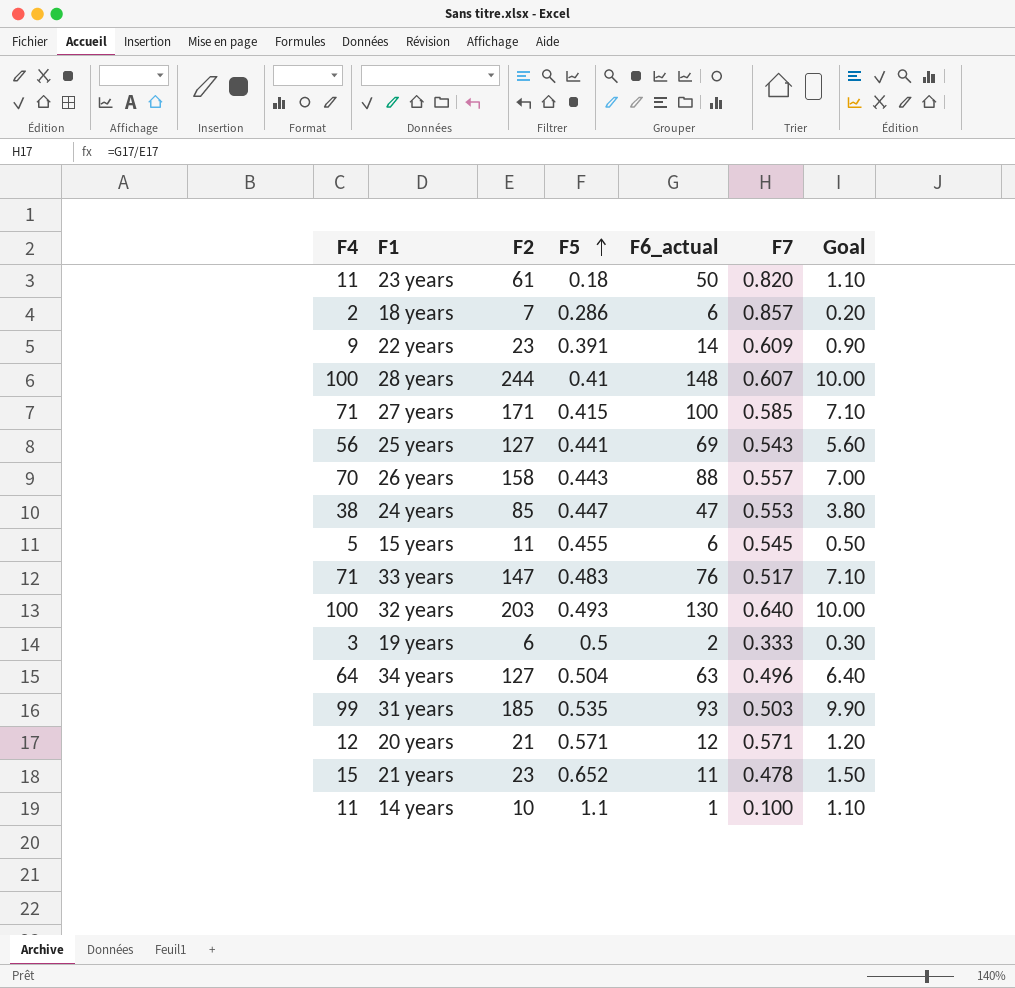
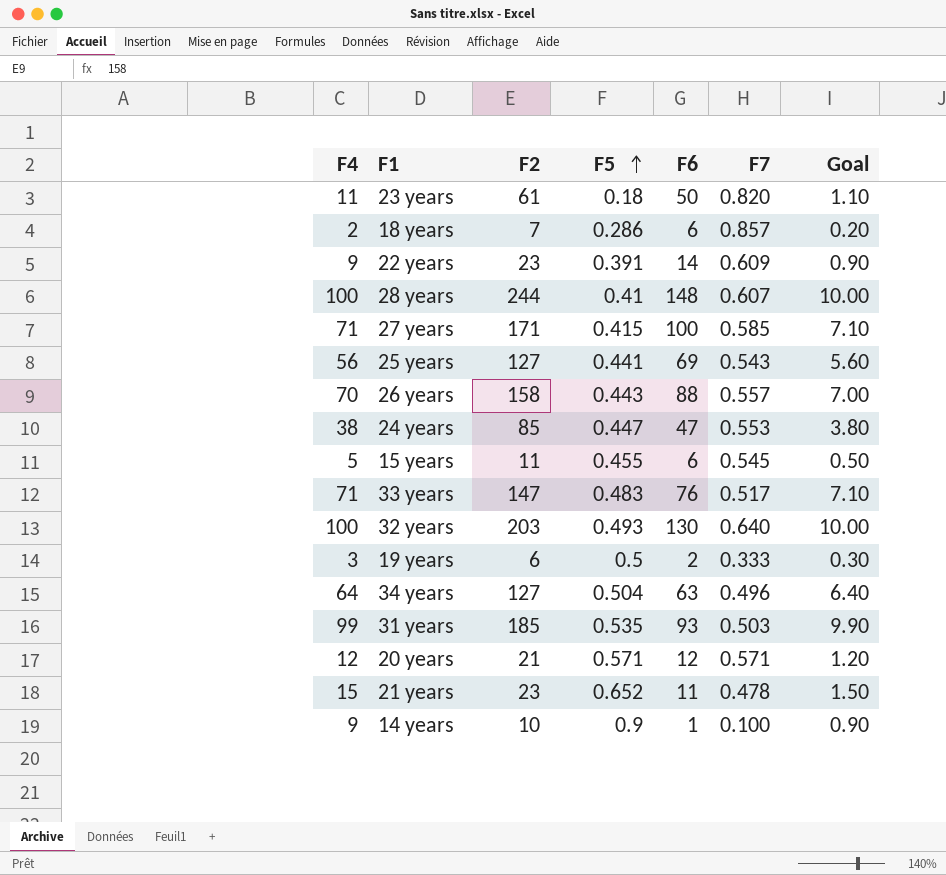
column name: F6_actual -> F6
14 years | F4: 11 -> 9
14 years | F5: 1.1 -> 0.9
14 years | Goal: 1.10 -> 0.90

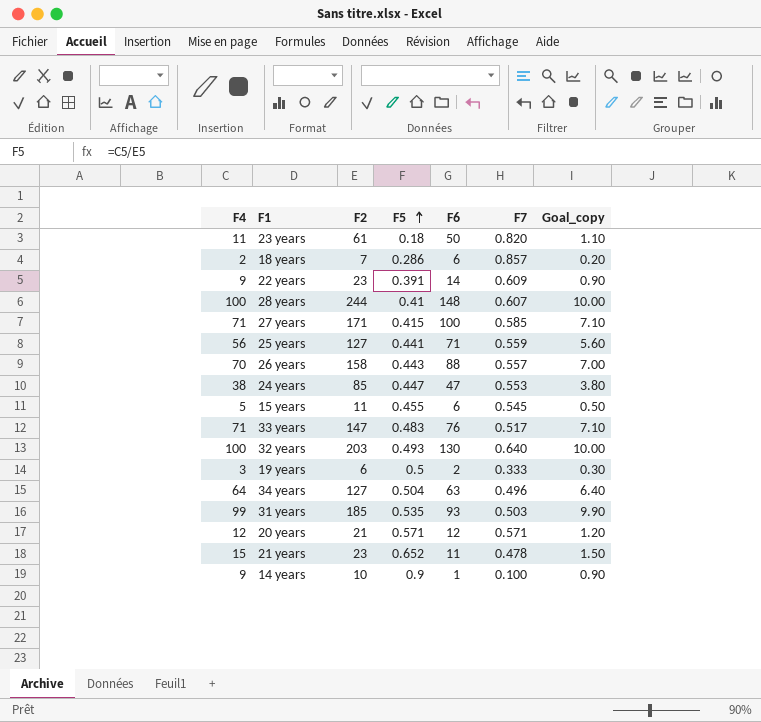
column name: Goal -> Goal_copy
25 years | F6: 69 -> 71
25 years | F7: 0.543 -> 0.559

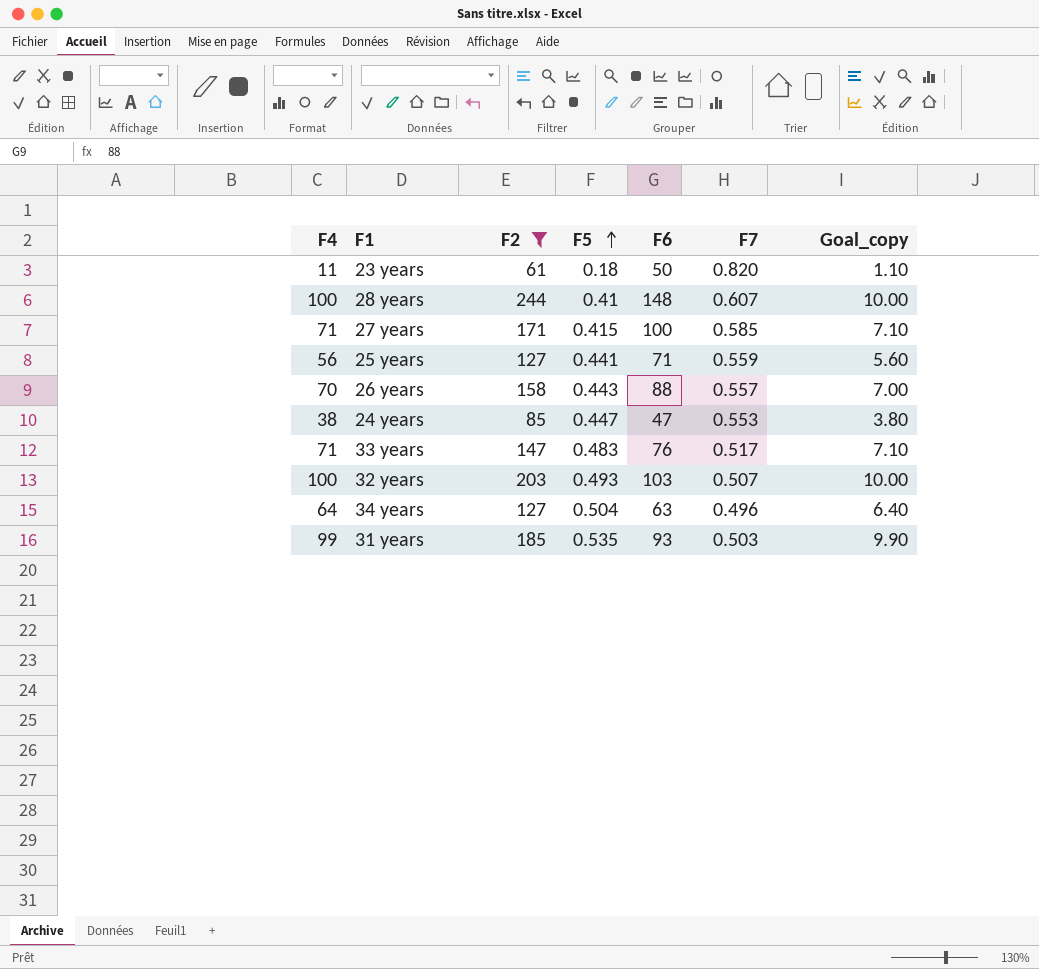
filter: none -> F2 >= 61
32 years | F6: 130 -> 103
32 years | F7: 0.640 -> 0.507

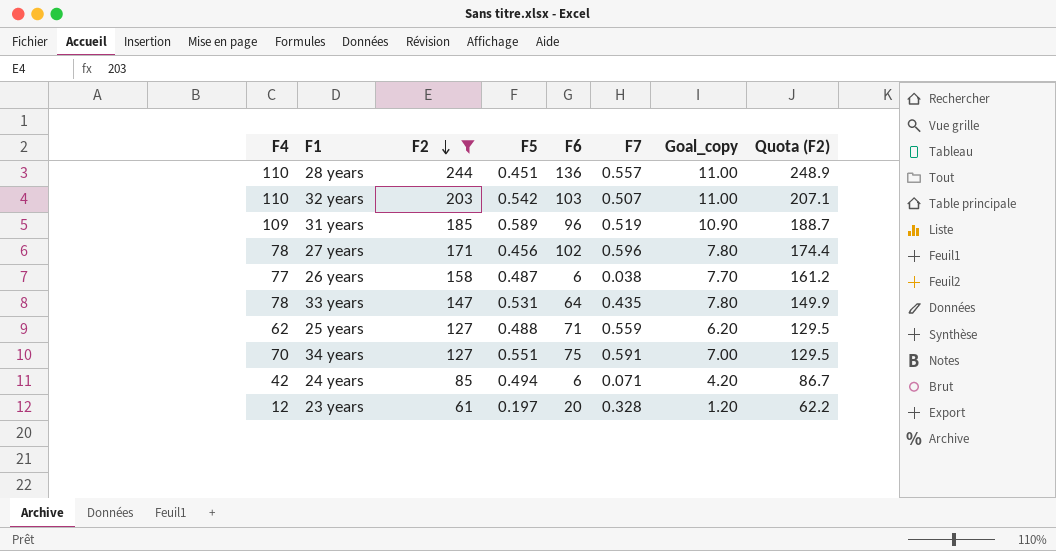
row order: F5 ascending -> F2 descending
column Quota (F2) | formula: none -> [F2] * 1.02
28 years | F4: 100 -> 110
28 years | F5: 0.41 -> 0.451
28 years | F6: 148 -> 136
28 years | F7: 0.607 -> 0.557
28 years | Goal_copy: 10.00 -> 11.00
32 years | F4: 100 -> 110
32 years | F5: 0.493 -> 0.542
32 years | Goal_copy: 10.00 -> 11.00
31 years | F4: 99 -> 109
31 years | F5: 0.535 -> 0.589
31 years | F6: 93 -> 96
31 years | F7: 0.503 -> 0.519
31 years | Goal_copy: 9.90 -> 10.90
27 years | F4: 71 -> 78
27 years | F5: 0.415 -> 0.456
27 years | F6: 100 -> 102
27 years | F7: 0.585 -> 0.596
27 years | Goal_copy: 7.10 -> 7.80
26 years | F4: 70 -> 77
26 years | F5: 0.443 -> 0.487
26 years | F6: 88 -> 6
26 years | F7: 0.557 -> 0.038
26 years | Goal_copy: 7.00 -> 7.70
33 years | F4: 71 -> 78
33 years | F5: 0.483 -> 0.531
33 years | F6: 76 -> 64
33 years | F7: 0.517 -> 0.435
33 years | Goal_copy: 7.10 -> 7.80
25 years | F4: 56 -> 62
25 years | F5: 0.441 -> 0.488
25 years | Goal_copy: 5.60 -> 6.20
34 years | F4: 64 -> 70
34 years | F5: 0.504 -> 0.551
34 years | F6: 63 -> 75
34 years | F7: 0.496 -> 0.591
34 years | Goal_copy: 6.40 -> 7.00
24 years | F4: 38 -> 42
24 years | F5: 0.447 -> 0.494
24 years | F6: 47 -> 6
24 years | F7: 0.553 -> 0.071
24 years | Goal_copy: 3.80 -> 4.20
23 years | F4: 11 -> 12
23 years | F5: 0.18 -> 0.197
23 years | F6: 50 -> 20
23 years | F7: 0.820 -> 0.328
23 years | Goal_copy: 1.10 -> 1.20

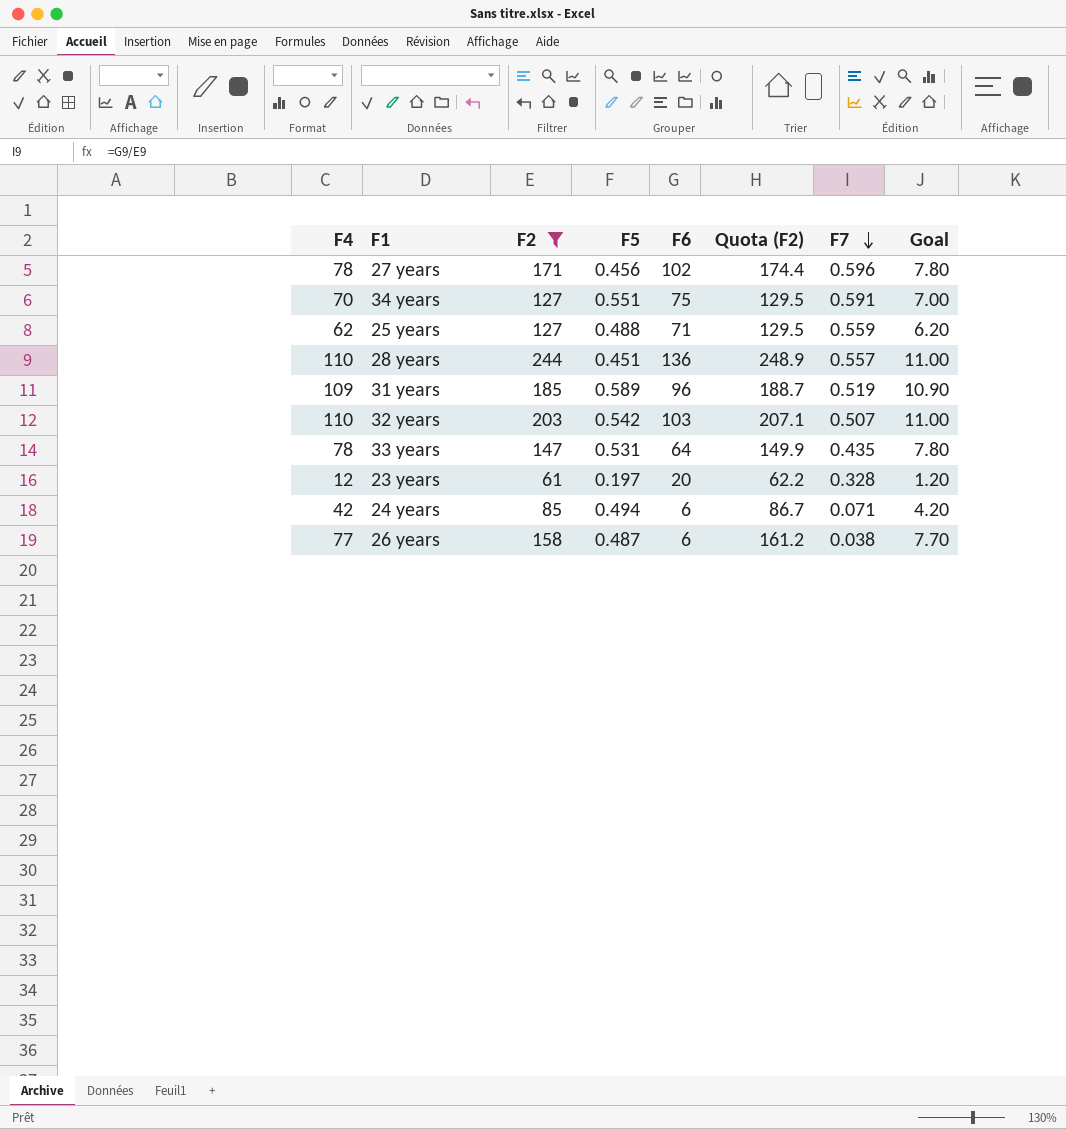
row order: F2 descending -> F7 descending
column Quota (F2) | position: 8 -> 6
column name: Goal_copy -> Goal

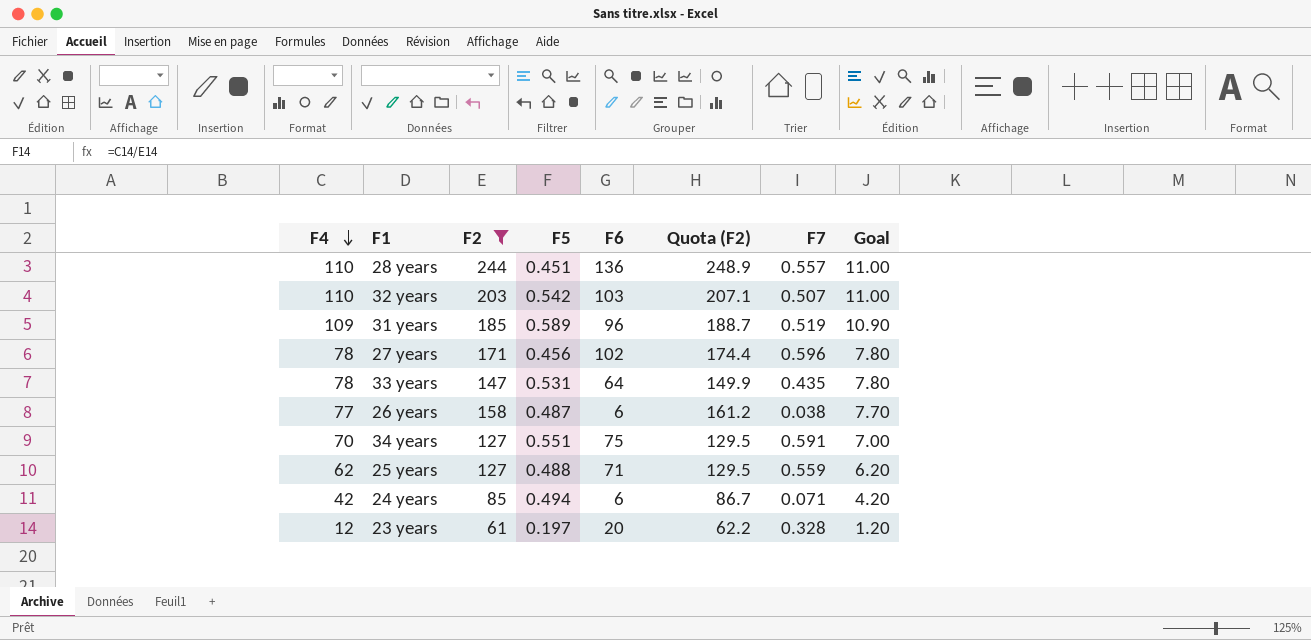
row order: F7 descending -> F4 descending

